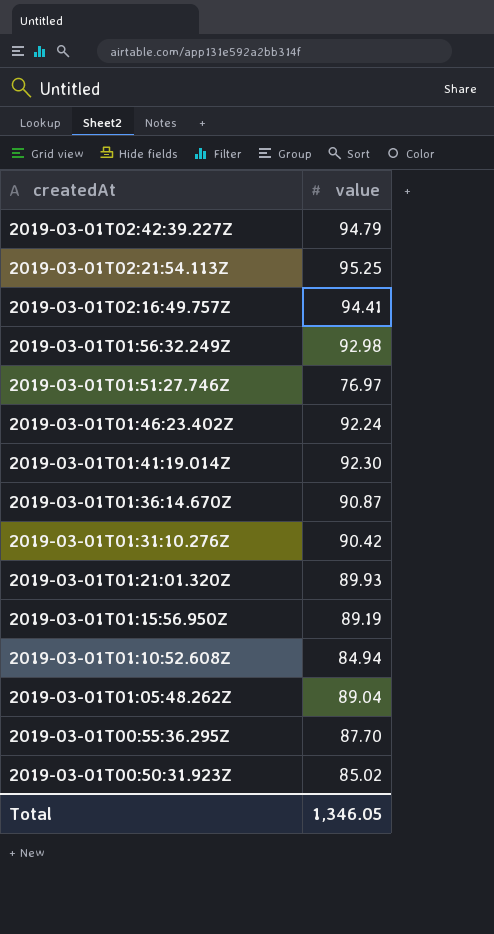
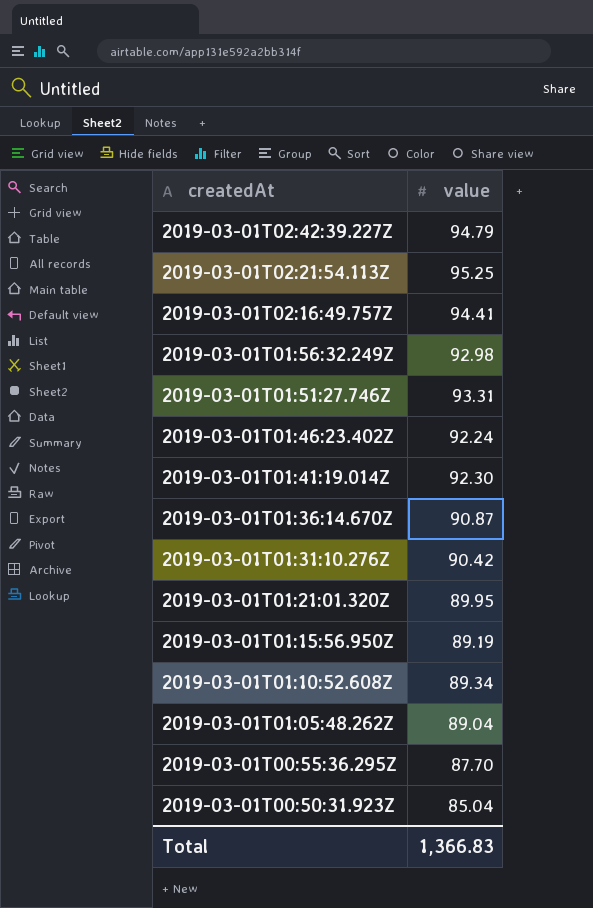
2019-03-01T01:51:27.746Z | value: 76.97 -> 93.31
2019-03-01T01:21:01.320Z | value: 89.93 -> 89.95
2019-03-01T01:10:52.608Z | value: 84.94 -> 89.34
2019-03-01T00:50:31.923Z | value: 85.02 -> 85.04
Total | value: 1,346.05 -> 1,366.83

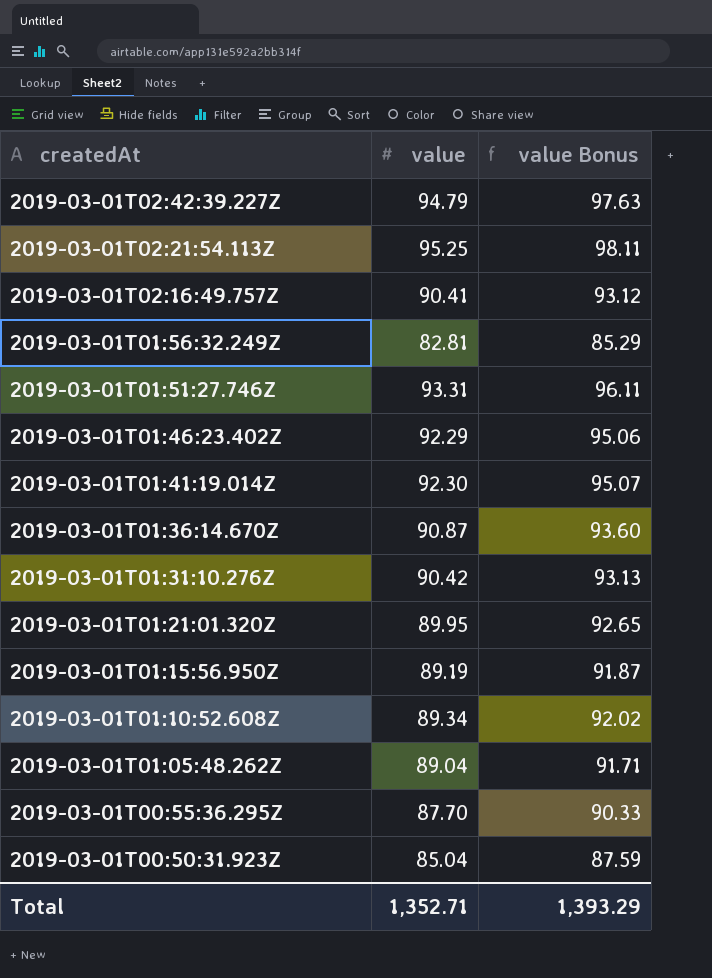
column value Bonus | formula: none -> [value] * 1.03
2019-03-01T02:16:49.757Z | value: 94.41 -> 90.41
2019-03-01T01:56:32.249Z | value: 92.98 -> 82.81
2019-03-01T01:46:23.402Z | value: 92.24 -> 92.29
Total | value: 1,366.83 -> 1,352.71

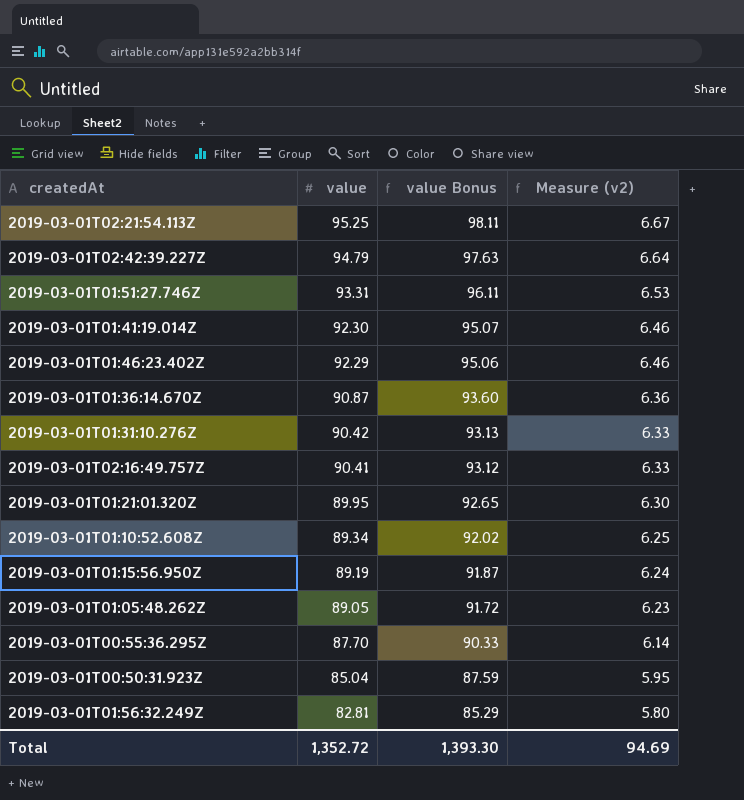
row order: createdAt descending -> value descending
column Measure (v2) | formula: none -> [value] * 0.07
2019-03-01T01:05:48.262Z | value: 89.04 -> 89.05
2019-03-01T01:05:48.262Z | value Bonus: 91.71 -> 91.72
Total | value: 1,352.71 -> 1,352.72
Total | value Bonus: 1,393.29 -> 1,393.30

